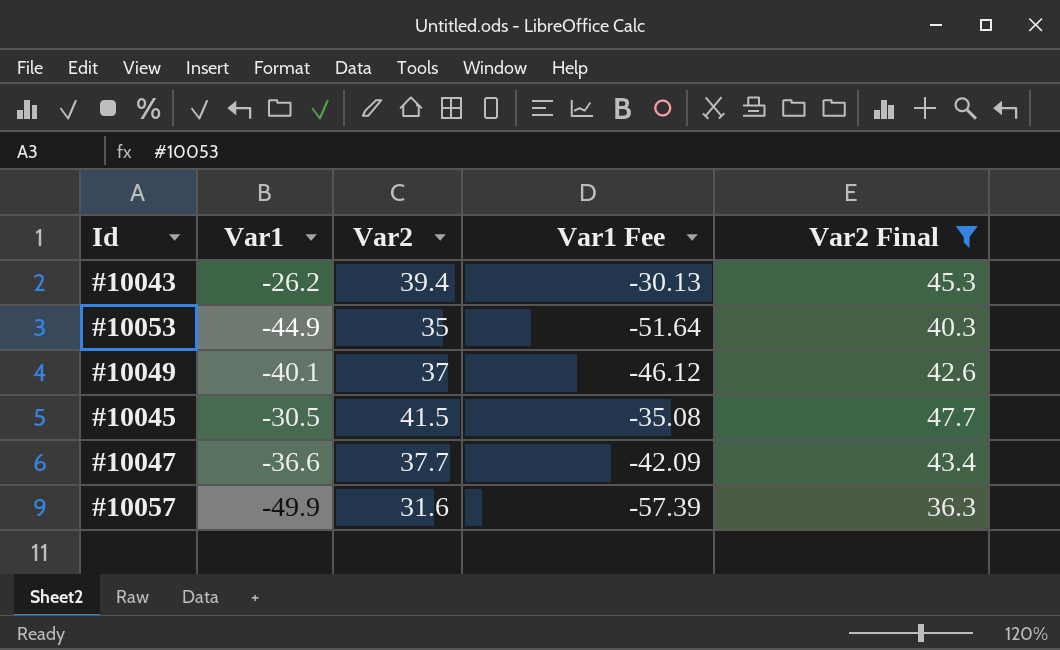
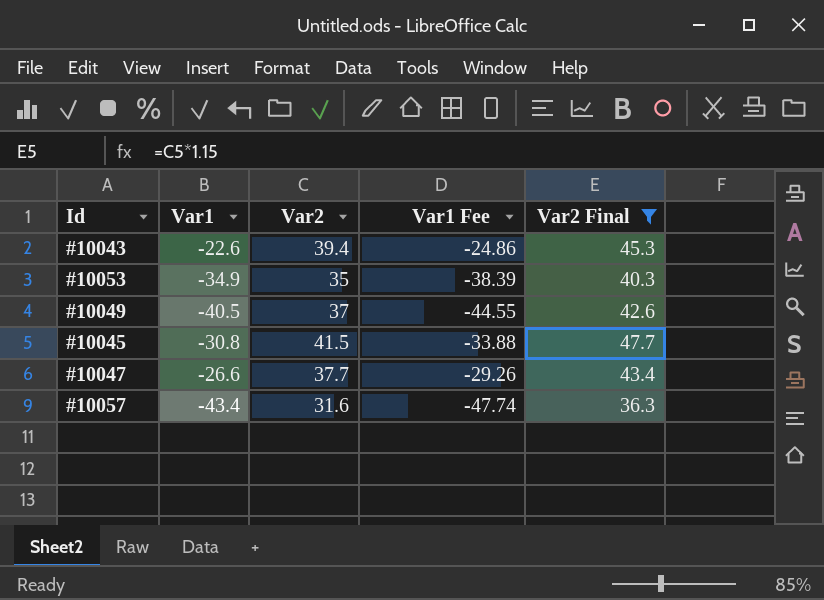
column Var1 Fee | formula: [Var1] * 1.15 -> [Var1] * 1.1
#10043 | Var1: -26.2 -> -22.6
#10053 | Var1: -44.9 -> -34.9
#10049 | Var1: -40.1 -> -40.5
#10045 | Var1: -30.5 -> -30.8
#10047 | Var1: -36.6 -> -26.6
#10057 | Var1: -49.9 -> -43.4

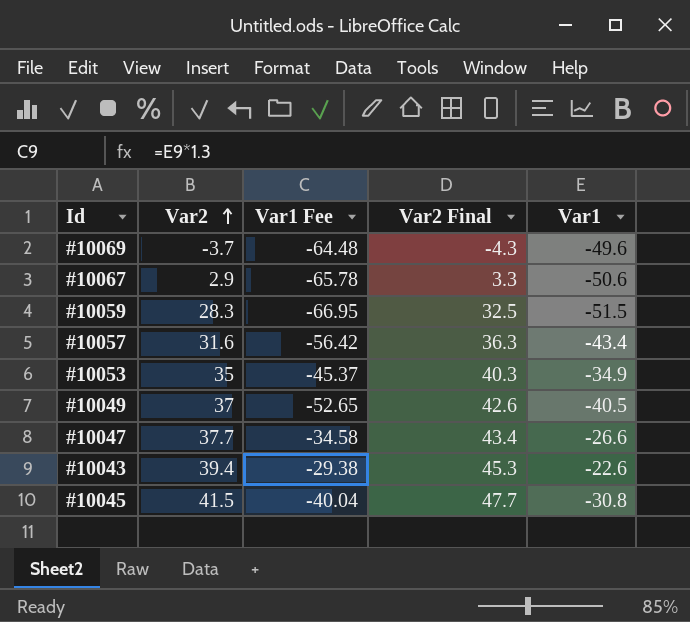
filter: Var2 Final >= 36.3 -> none
row order: none -> Var2 ascending
column Var1 Fee | formula: [Var1] * 1.1 -> [Var1] * 1.3
column Var1 | position: 2 -> 5

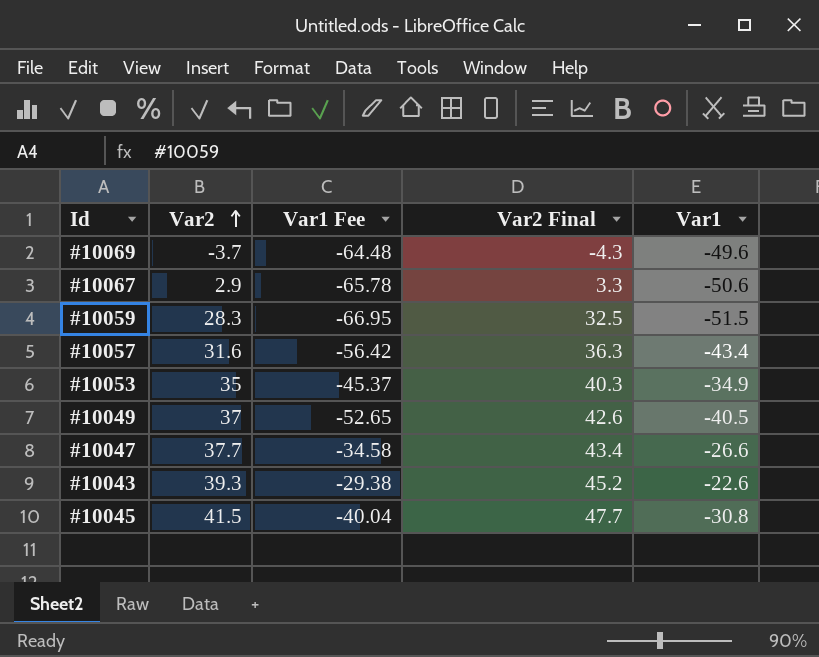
#10043 | Var2: 39.4 -> 39.3
#10043 | Var2 Final: 45.3 -> 45.2

